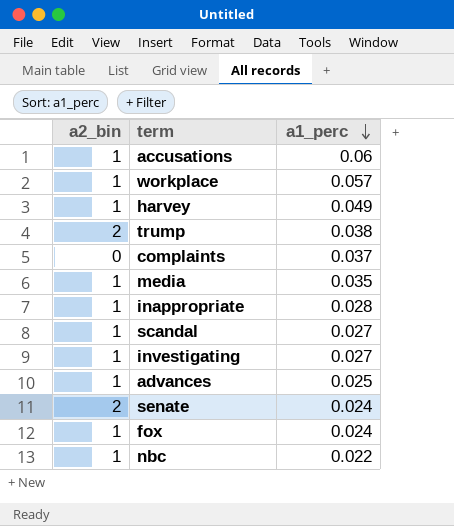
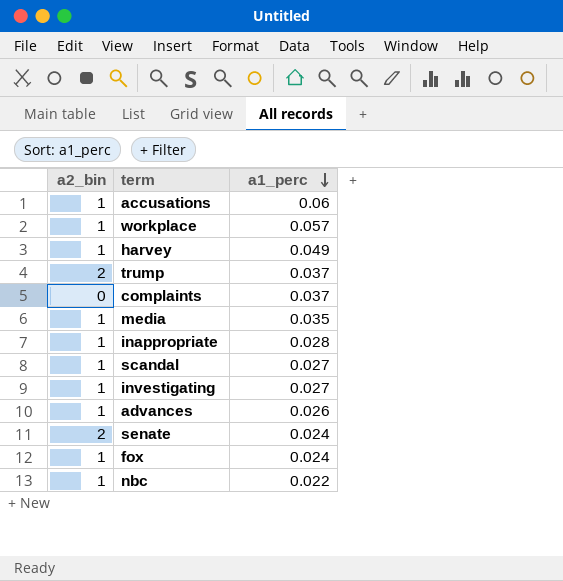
trump | a1_perc: 0.038 -> 0.037
advances | a1_perc: 0.025 -> 0.026

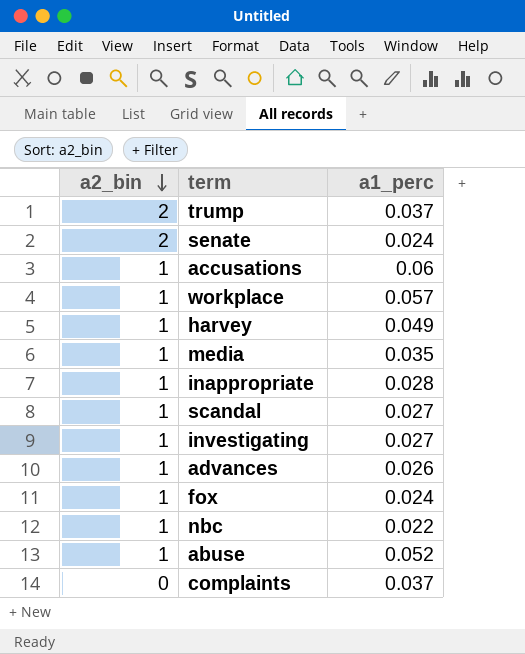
row order: a1_perc descending -> a2_bin descending
row abuse: none -> 1 | 0.052

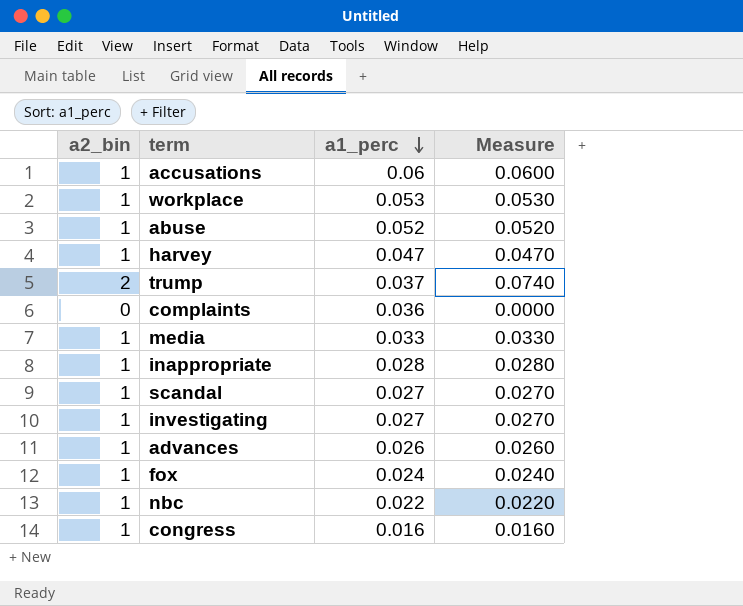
row order: a2_bin descending -> a1_perc descending
column Measure | formula: none -> [a2_bin] * [a1_perc]
row senate: 2 | 0.024 -> none
workplace | a1_perc: 0.057 -> 0.053
harvey | a1_perc: 0.049 -> 0.047
complaints | a1_perc: 0.037 -> 0.036
media | a1_perc: 0.035 -> 0.033
row congress: none -> 1 | 0.016 | 0.0160

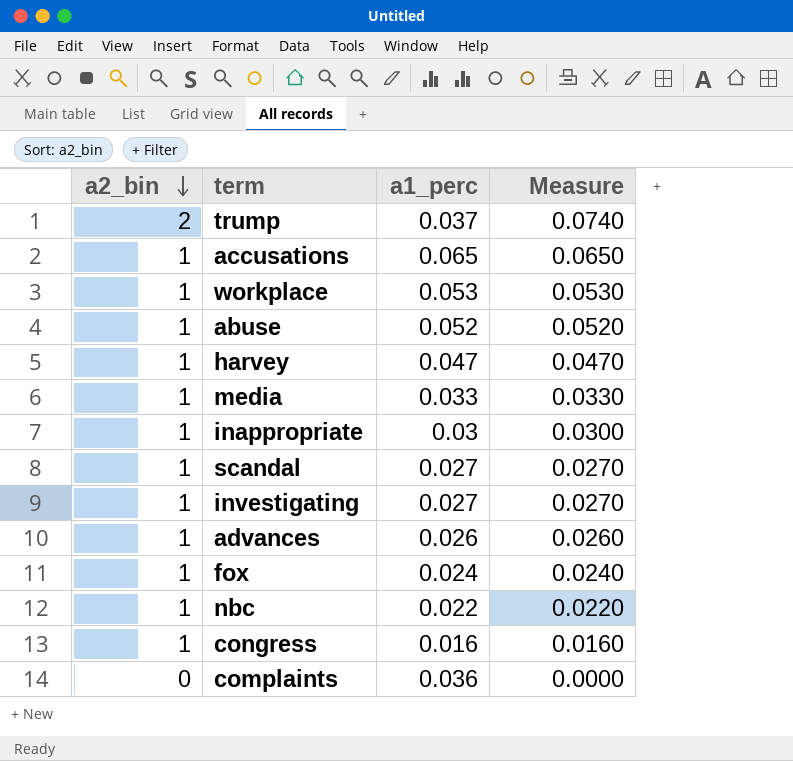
row order: a1_perc descending -> a2_bin descending
accusations | a1_perc: 0.06 -> 0.065
accusations | Measure: 0.0600 -> 0.0650
inappropriate | a1_perc: 0.028 -> 0.03
inappropriate | Measure: 0.0280 -> 0.0300

